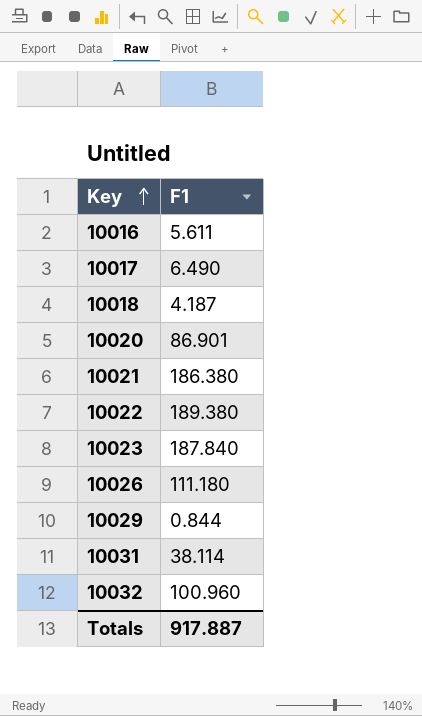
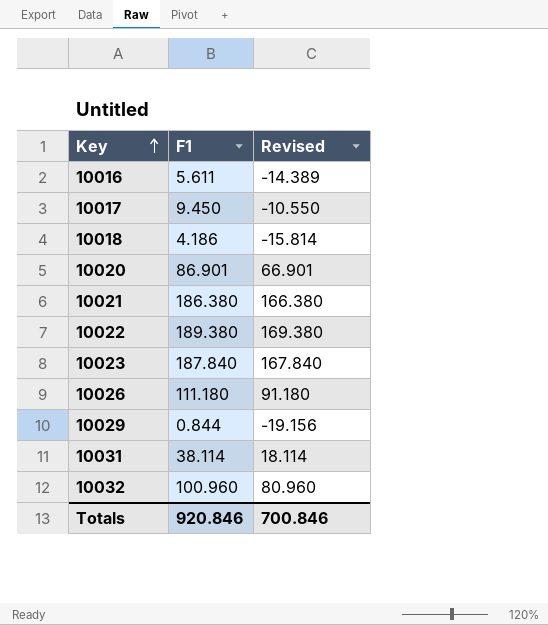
column Revised | formula: none -> [F1] - 20
10017 | F1: 6.490 -> 9.450
10018 | F1: 4.187 -> 4.186
Totals | F1: 917.887 -> 920.846

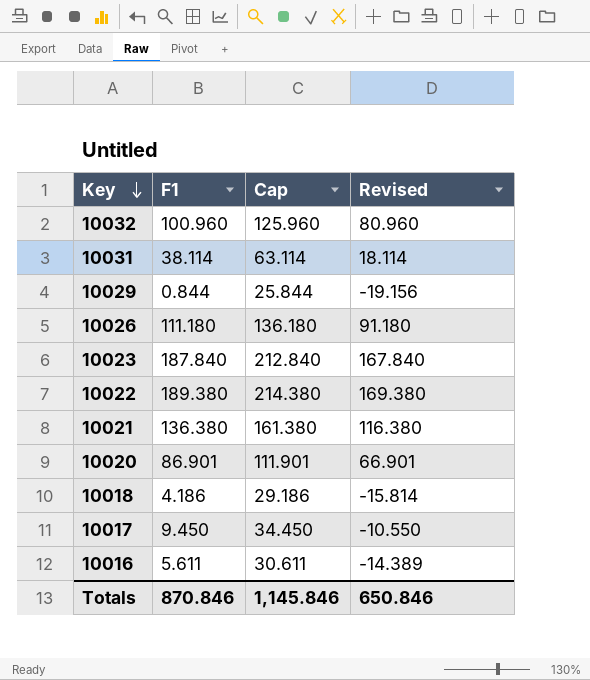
row order: Key ascending -> Key descending
column Cap | formula: none -> [F1] + 25
10021 | F1: 186.380 -> 136.380
10021 | Revised: 166.380 -> 116.380
Totals | F1: 920.846 -> 870.846
Totals | Revised: 700.846 -> 650.846

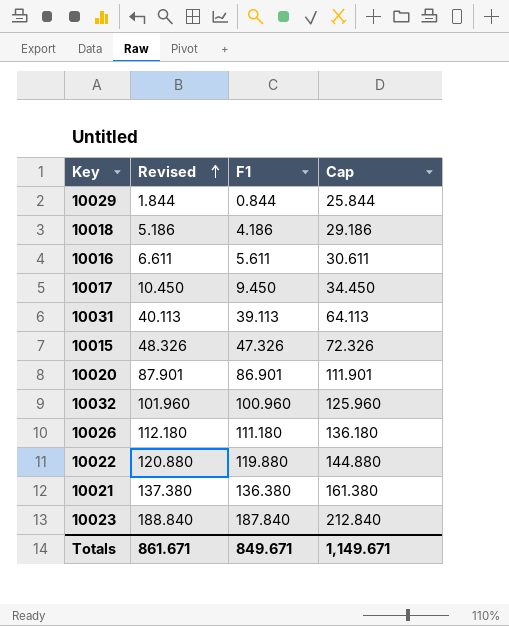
row order: Key descending -> Revised ascending
column Revised | formula: [F1] - 20 -> [F1] + 1
column Revised | position: 4 -> 2
10031 | F1: 38.114 -> 39.113
10031 | Cap: 63.114 -> 64.113
row 10015: none -> 48.326 | 47.326 | 72.326
10022 | F1: 189.380 -> 119.880
10022 | Cap: 214.380 -> 144.880
Totals | Revised: 650.846 -> 861.671
Totals | F1: 870.846 -> 849.671
Totals | Cap: 1,145.846 -> 1,149.671

